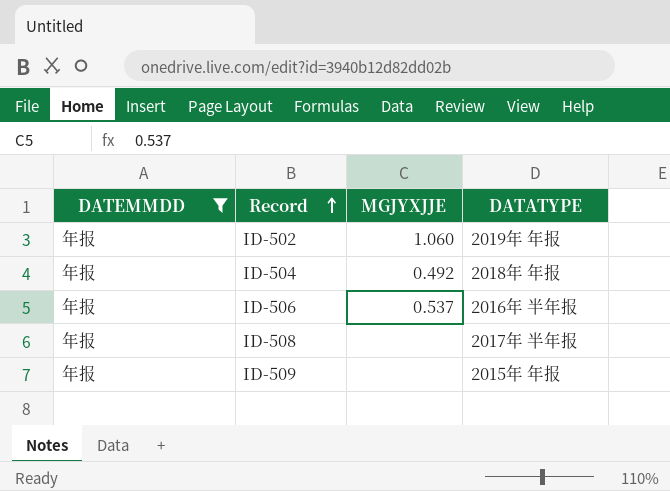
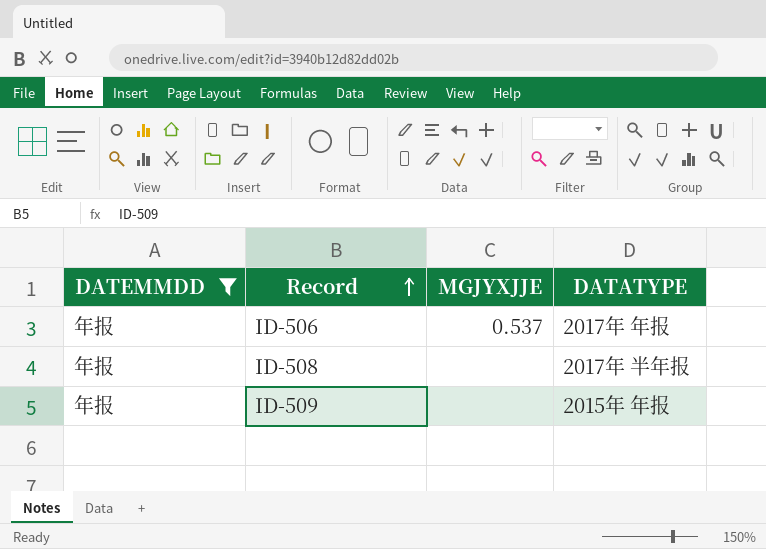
row ID-502: 年报 | 1.060 | 2019年 年报 -> none
row ID-504: 年报 | 0.492 | 2018年 年报 -> none
ID-506 | DATATYPE: 2016年 半年报 -> 2017年 年报

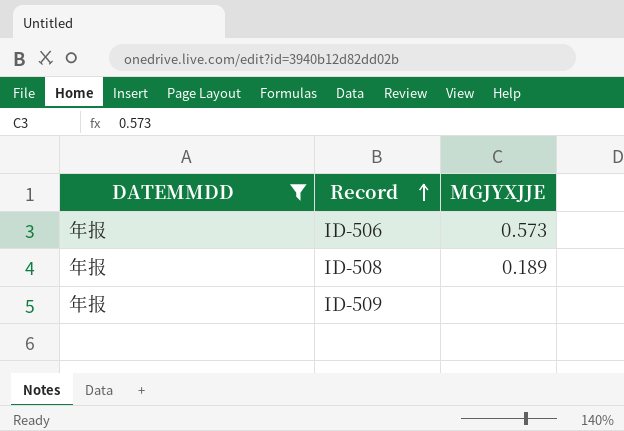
column DATATYPE | position: 4 -> none
ID-506 | MGJYXJJE: 0.537 -> 0.573
ID-508 | MGJYXJJE: none -> 0.189

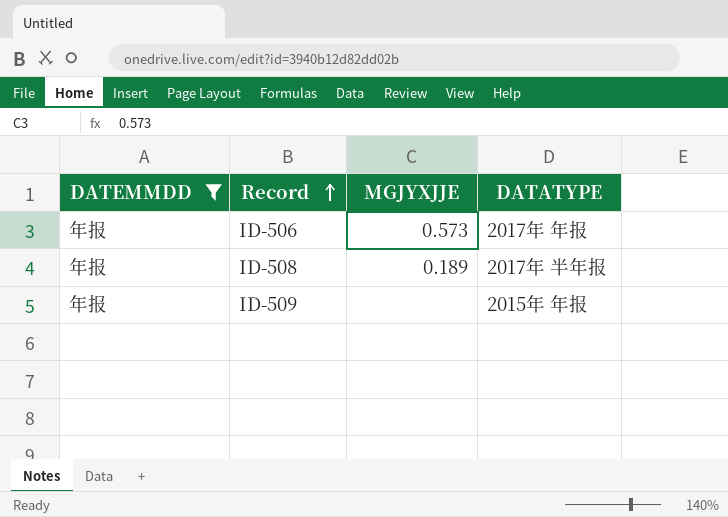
column DATATYPE | position: none -> 4

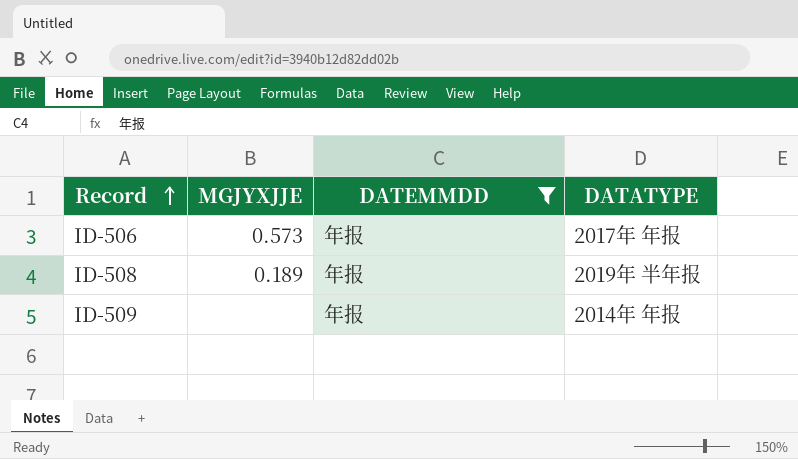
column DATEMMDD | position: 1 -> 3
ID-508 | DATATYPE: 2017年 半年报 -> 2019年 半年报
ID-509 | DATATYPE: 2015年 年报 -> 2014年 年报

